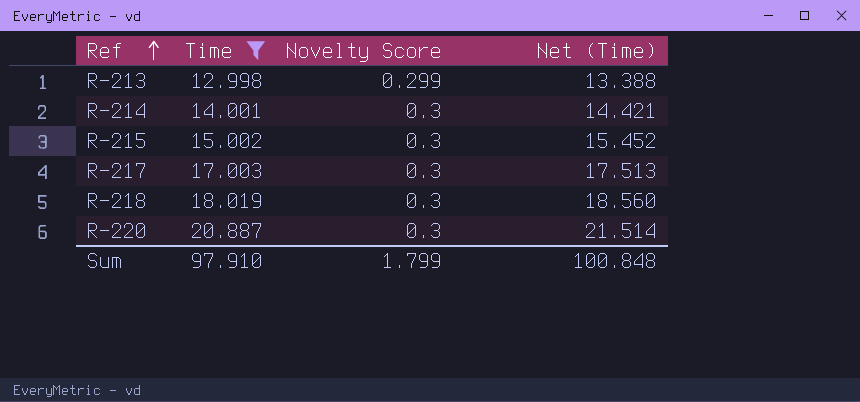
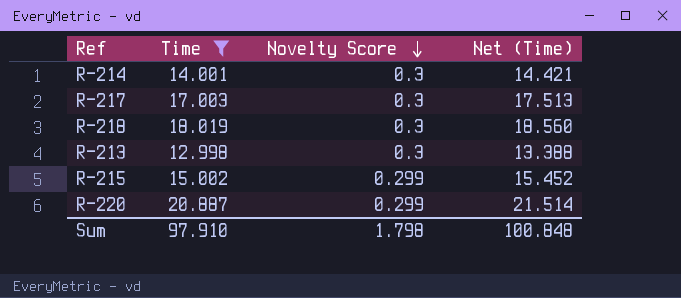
row order: Ref ascending -> Novelty Score descending
R-213 | Novelty Score: 0.299 -> 0.3
R-215 | Novelty Score: 0.3 -> 0.299
R-220 | Novelty Score: 0.3 -> 0.299
Sum | Novelty Score: 1.799 -> 1.798

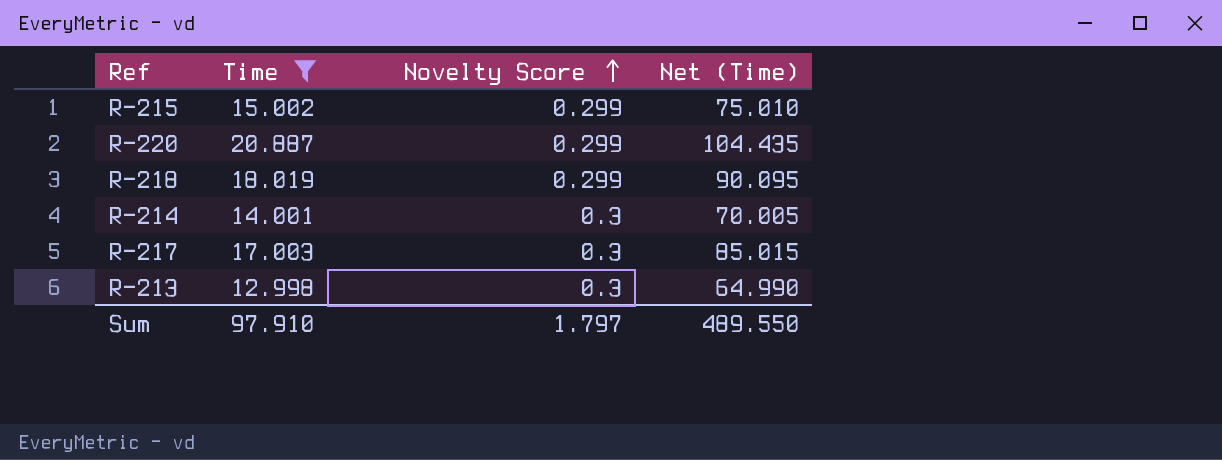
row order: Novelty Score descending -> Novelty Score ascending
column Net (Time) | formula: [Time] * 1.03 -> [Time] * 5
R-218 | Novelty Score: 0.3 -> 0.299
Sum | Novelty Score: 1.798 -> 1.797
Sum | Net (Time): 100.848 -> 489.550

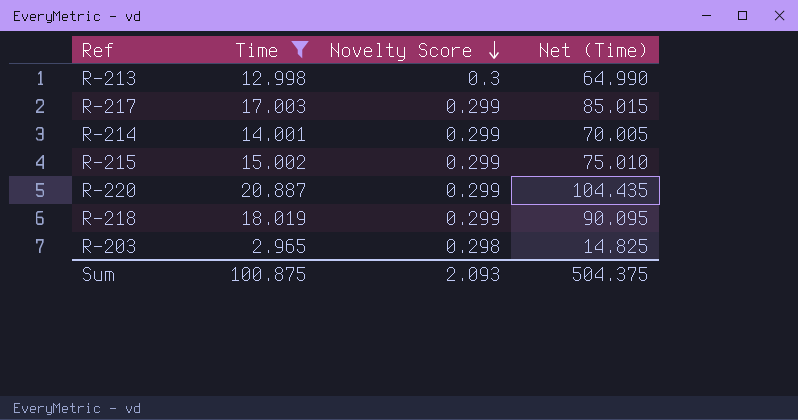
row order: Novelty Score ascending -> Novelty Score descending
R-217 | Novelty Score: 0.3 -> 0.299
R-214 | Novelty Score: 0.3 -> 0.299
row R-203: none -> 2.965 | 0.298 | 14.825
Sum | Time: 97.910 -> 100.875
Sum | Novelty Score: 1.797 -> 2.093
Sum | Net (Time): 489.550 -> 504.375

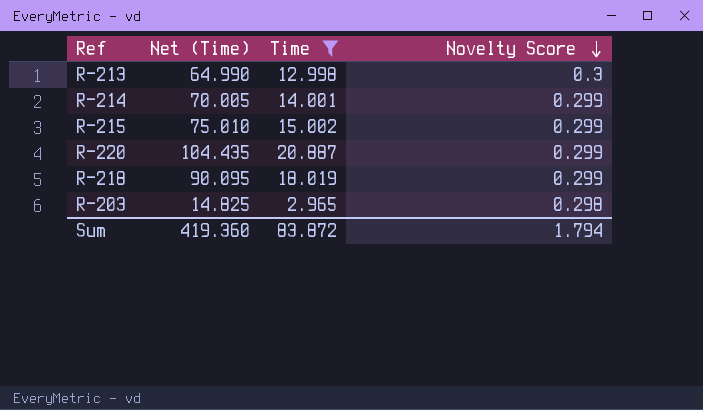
column Net (Time) | position: 4 -> 2
row R-217: 17.003 | 0.299 | 85.015 -> none
Sum | Net (Time): 504.375 -> 419.360
Sum | Time: 100.875 -> 83.872
Sum | Novelty Score: 2.093 -> 1.794

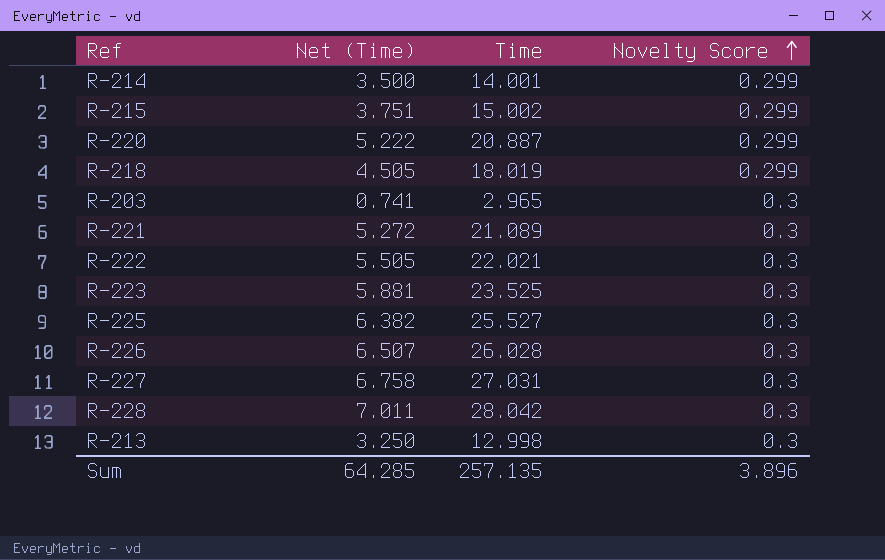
filter: Time <= 20.887 -> none
row order: Novelty Score descending -> Novelty Score ascending
column Net (Time) | formula: [Time] * 5 -> [Time] * 0.25
R-203 | Novelty Score: 0.298 -> 0.3
Sum | Net (Time): 419.360 -> 64.285
Sum | Time: 83.872 -> 257.135
Sum | Novelty Score: 1.794 -> 3.896

